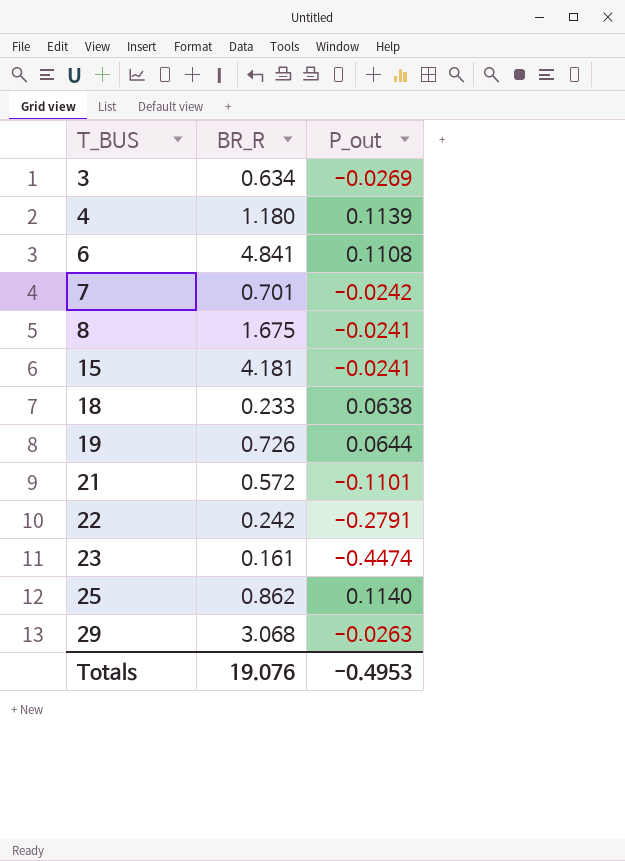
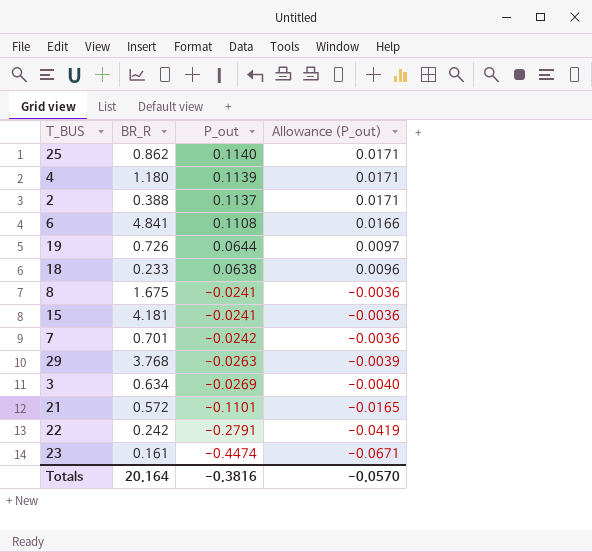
row order: T_BUS ascending -> P_out descending
column Allowance (P_out) | formula: none -> [P_out] * 0.15
row 2: none -> 0.388 | 0.1137 | 0.0171
29 | BR_R: 3.068 -> 3.768
Totals | BR_R: 19.076 -> 20.164
Totals | P_out: -0.4953 -> -0.3816

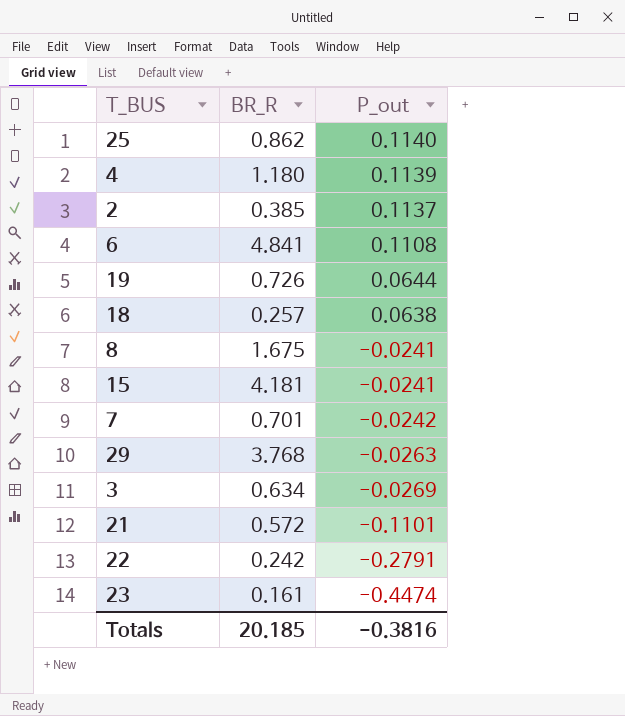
column Allowance (P_out) | formula: [P_out] * 0.15 -> none
2 | BR_R: 0.388 -> 0.385
18 | BR_R: 0.233 -> 0.257
Totals | BR_R: 20.164 -> 20.185

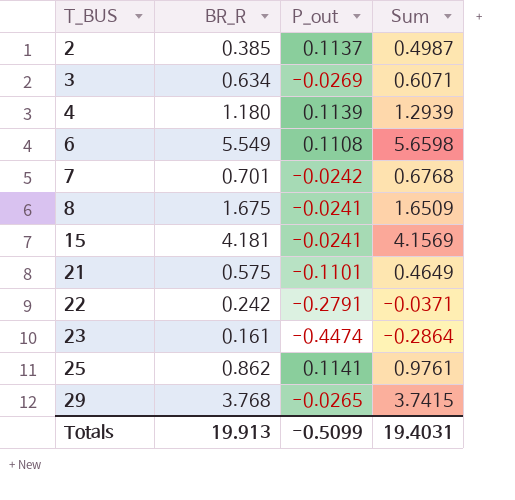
row order: P_out descending -> T_BUS ascending
column Sum | formula: none -> [BR_R] + [P_out]
row 19: 0.726 | 0.0644 -> none
row 18: 0.257 | 0.0638 -> none
6 | BR_R: 4.841 -> 5.549
21 | BR_R: 0.572 -> 0.575
25 | P_out: 0.1140 -> 0.1141
29 | P_out: -0.0263 -> -0.0265
Totals | BR_R: 20.185 -> 19.913
Totals | P_out: -0.3816 -> -0.5099

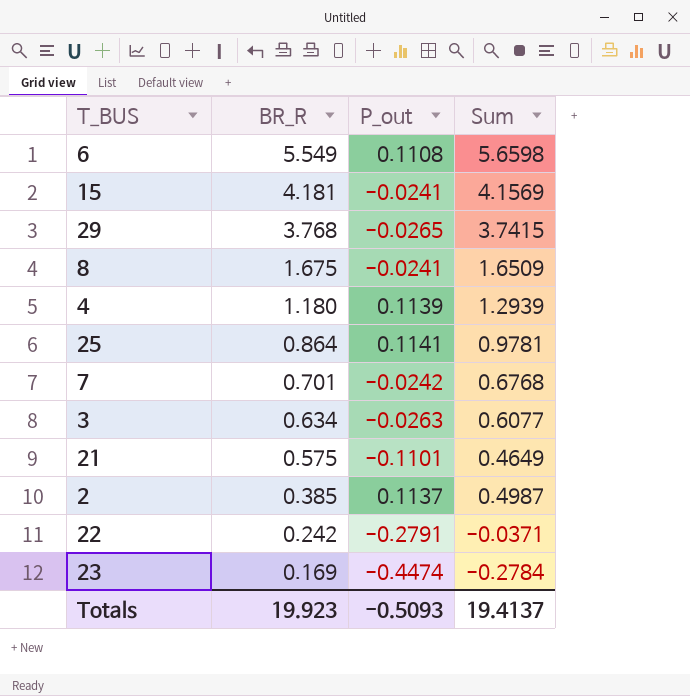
row order: T_BUS ascending -> BR_R descending
25 | BR_R: 0.862 -> 0.864
25 | Sum: 0.9761 -> 0.9781
3 | P_out: -0.0269 -> -0.0263
3 | Sum: 0.6071 -> 0.6077
23 | BR_R: 0.161 -> 0.169
23 | Sum: -0.2864 -> -0.2784
Totals | BR_R: 19.913 -> 19.923
Totals | P_out: -0.5099 -> -0.5093
Totals | Sum: 19.4031 -> 19.4137

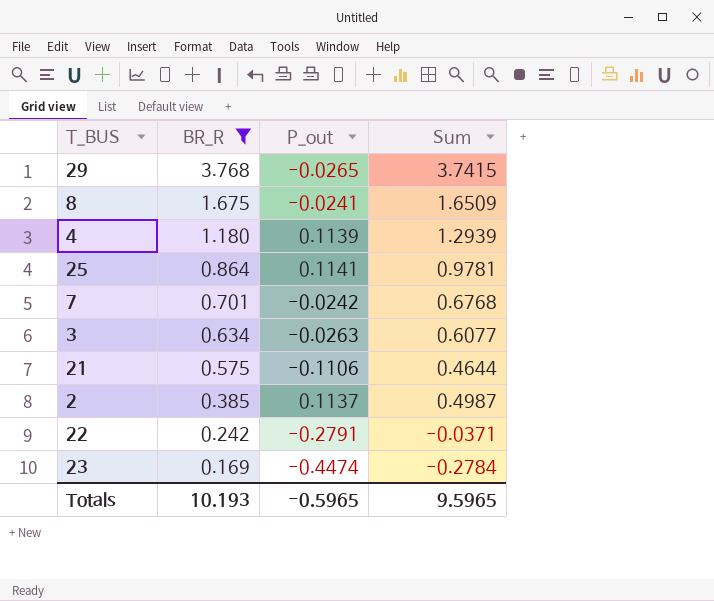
filter: none -> BR_R <= 3.768
21 | P_out: -0.1101 -> -0.1106
21 | Sum: 0.4649 -> 0.4644
Totals | BR_R: 19.923 -> 10.193
Totals | P_out: -0.5093 -> -0.5965
Totals | Sum: 19.4137 -> 9.5965

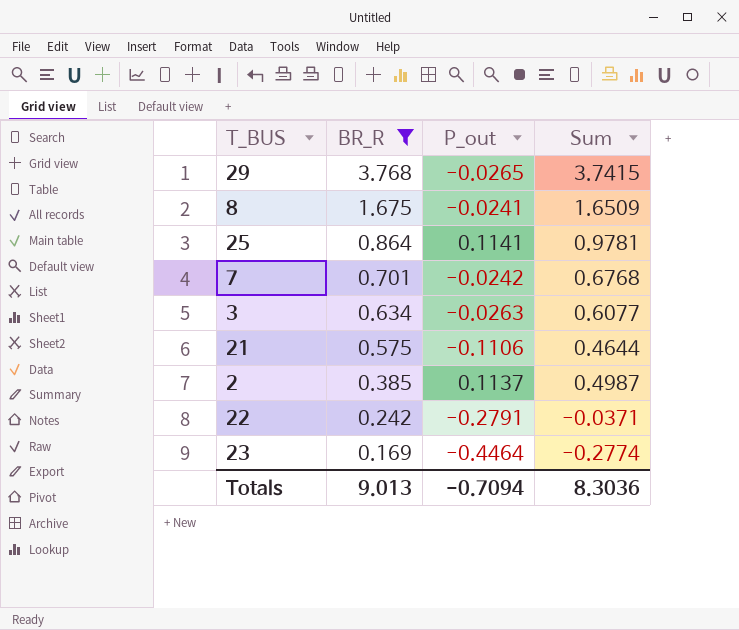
row 4: 1.180 | 0.1139 | 1.2939 -> none
23 | P_out: -0.4474 -> -0.4464
23 | Sum: -0.2784 -> -0.2774
Totals | BR_R: 10.193 -> 9.013
Totals | P_out: -0.5965 -> -0.7094
Totals | Sum: 9.5965 -> 8.3036

